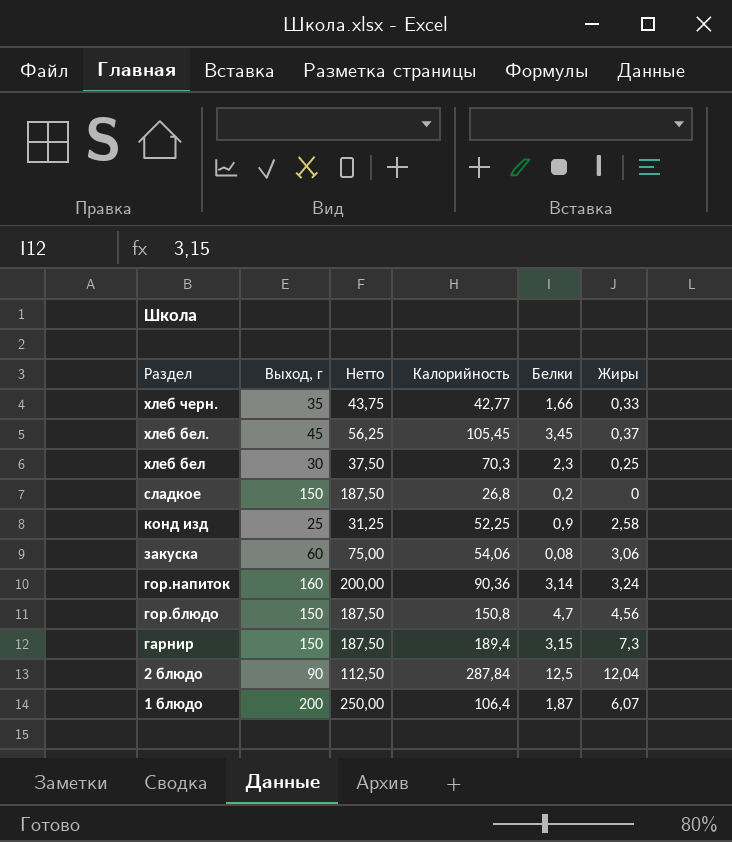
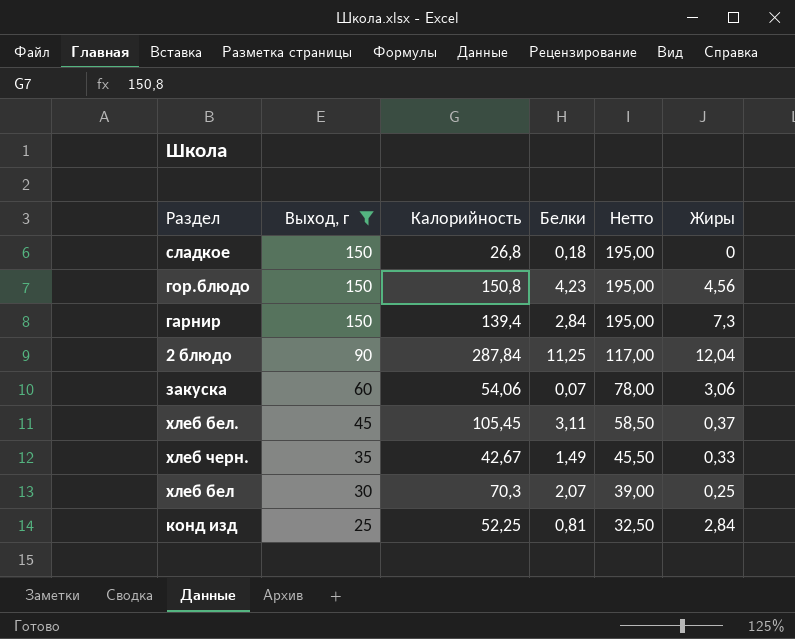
filter: none -> Выход, г <= 150
row order: Раздел descending -> Выход, г descending
column Нетто | formula: [Выход, г] * 1,25 -> [Выход, г] * 1,3
column Нетто | position: 3 -> 5
сладкое | Белки: 0,2 -> 0,18
гор.блюдо | Белки: 4,7 -> 4,23
гарнир | Калорийность: 189,4 -> 139,4
гарнир | Белки: 3,15 -> 2,84
2 блюдо | Белки: 12,5 -> 11,25
закуска | Белки: 0,08 -> 0,07
хлеб бел. | Белки: 3,45 -> 3,11
хлеб черн. | Калорийность: 42,77 -> 42,67
хлеб черн. | Белки: 1,66 -> 1,49
хлеб бел | Белки: 2,3 -> 2,07
конд изд | Белки: 0,9 -> 0,81
конд изд | Жиры: 2,58 -> 2,84

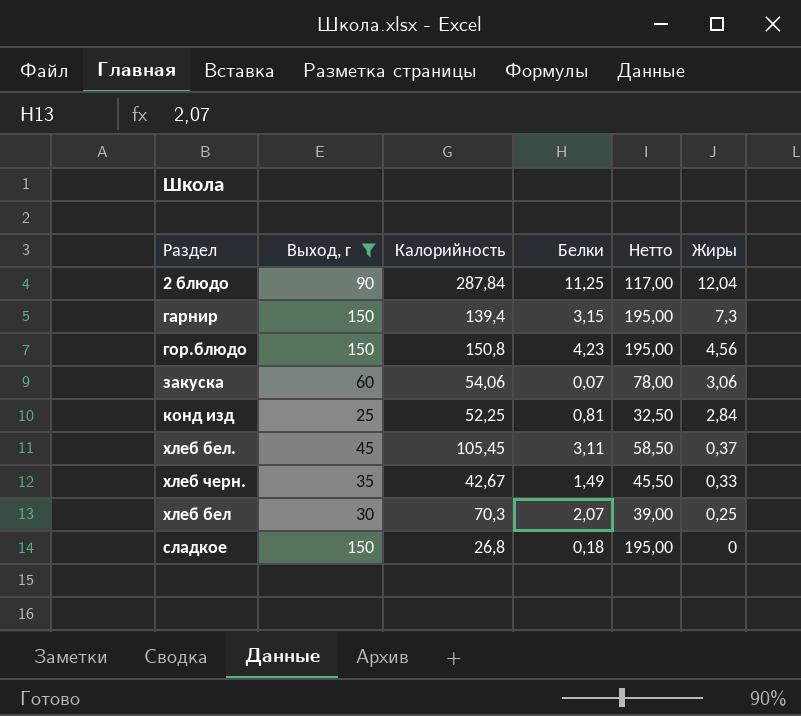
row order: Выход, г descending -> Жиры descending
гарнир | Белки: 2,84 -> 3,15

